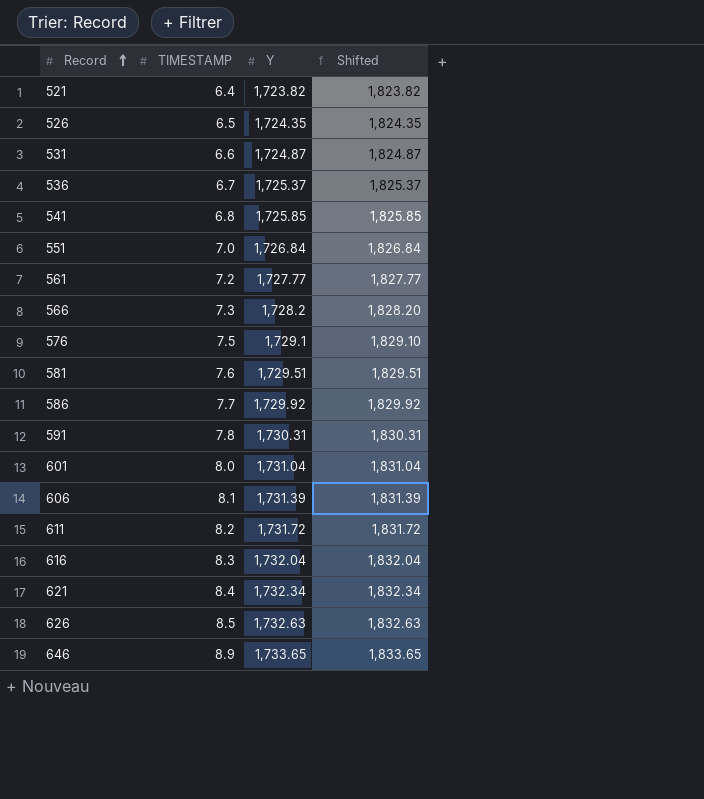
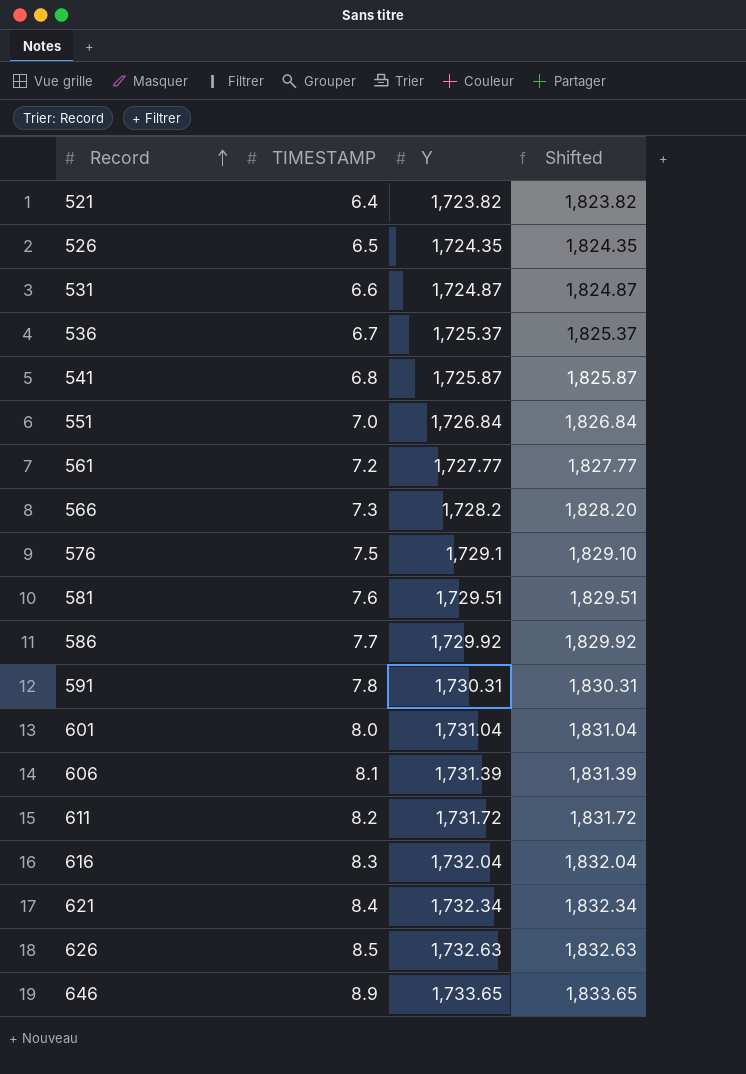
541 | Y: 1,725.85 -> 1,725.87
541 | Shifted: 1,825.85 -> 1,825.87

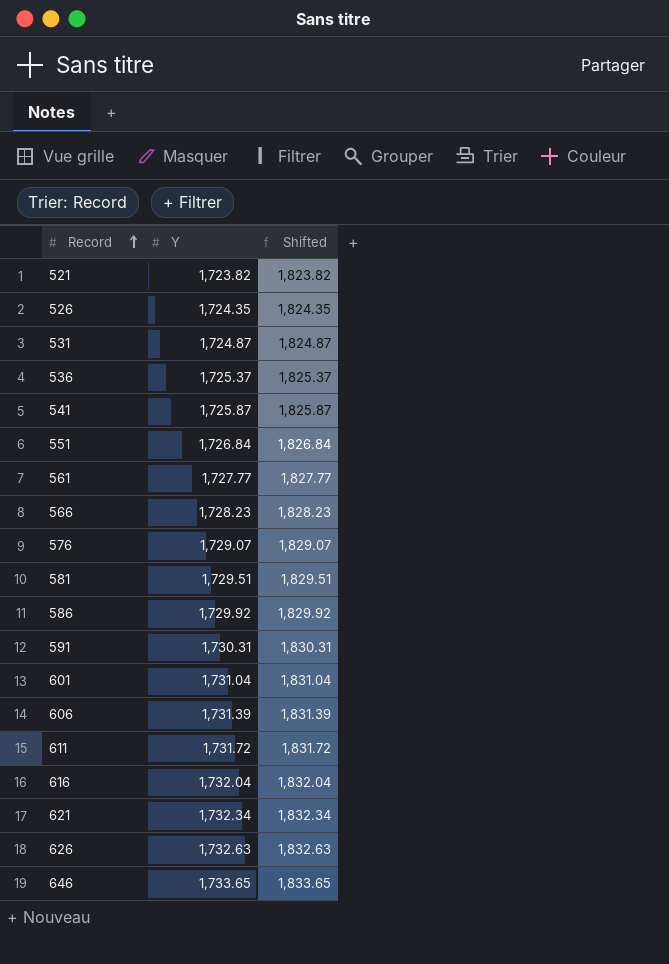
column TIMESTAMP | position: 2 -> none
566 | Y: 1,728.2 -> 1,728.23
566 | Shifted: 1,828.20 -> 1,828.23
576 | Y: 1,729.1 -> 1,729.07
576 | Shifted: 1,829.10 -> 1,829.07

